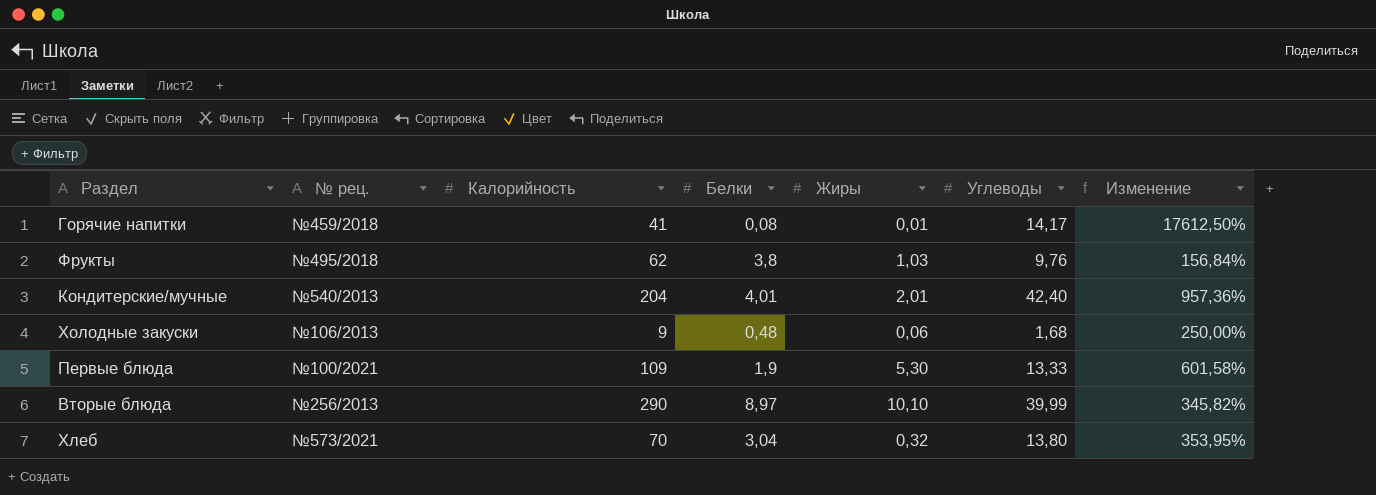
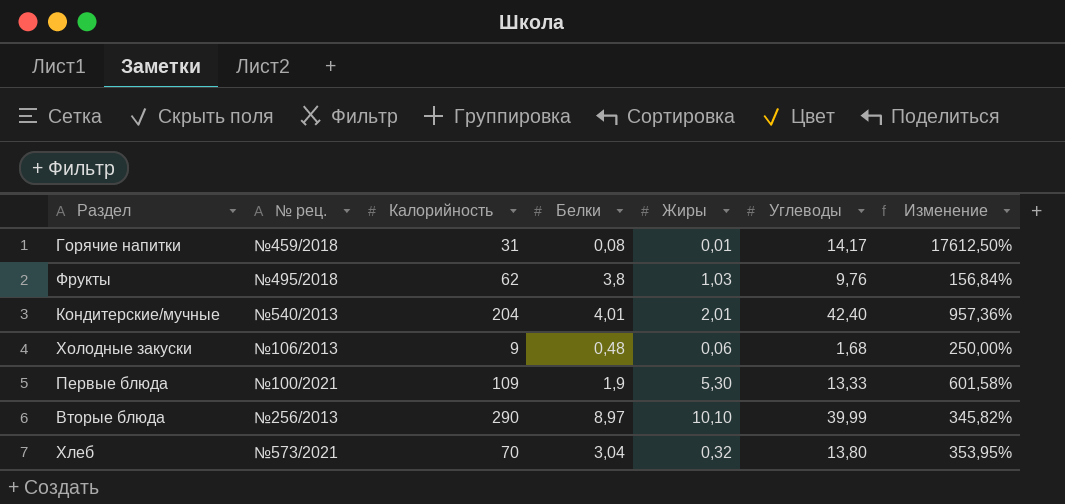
Горячие напитки | Калорийность: 41 -> 31

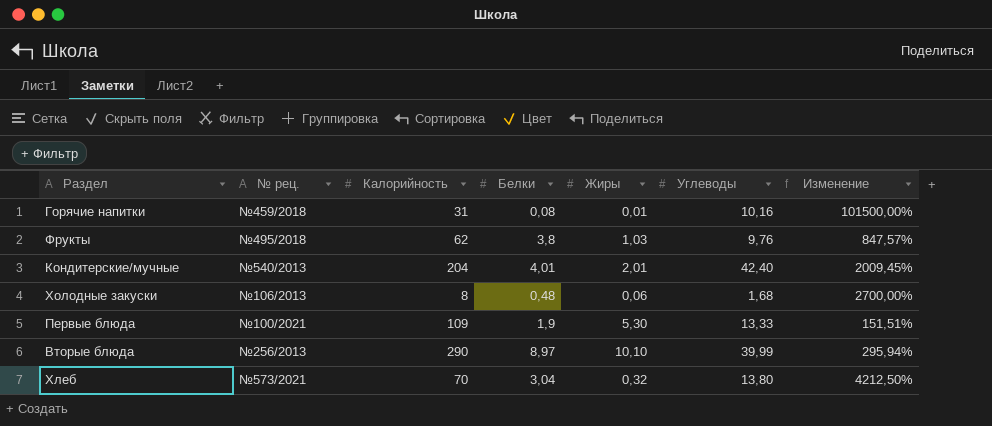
column Изменение | formula: ([Углеводы] - [Белки]) / [Белки] -> ([Углеводы] - [Жиры]) / [Жиры]
Горячие напитки | Углеводы: 14,17 -> 10,16
Холодные закуски | Калорийность: 9 -> 8

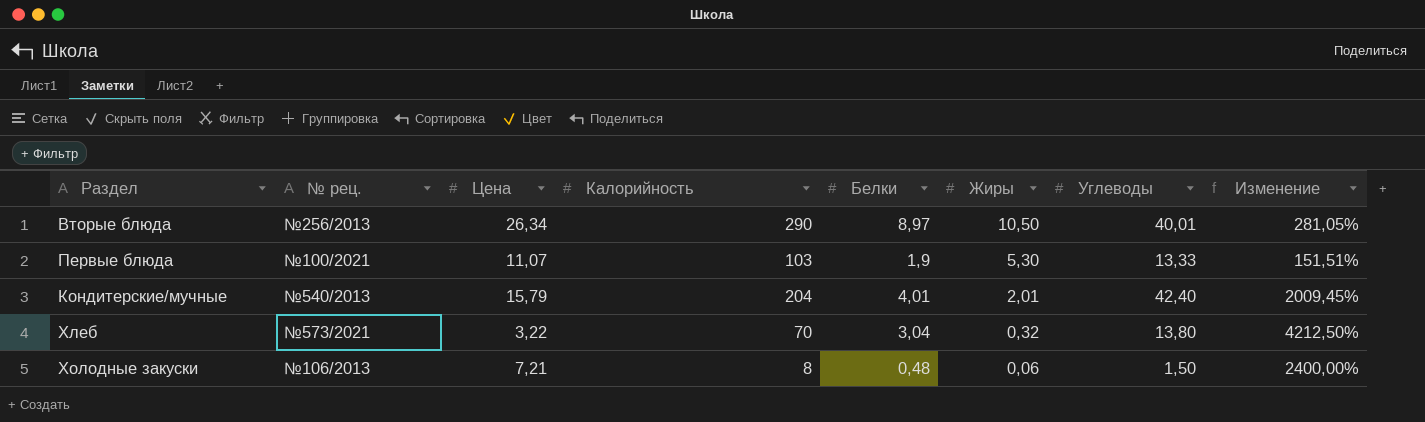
row order: none -> Жиры descending
column Цена | position: none -> 3
row Горячие напитки: №459/2018 | 31 | 0,08 | 0,01 | 10,16 | 101500,00% -> none
row Фрукты: №495/2018 | 62 | 3,8 | 1,03 | 9,76 | 847,57% -> none
Вторые блюда | Жиры: 10,10 -> 10,50
Вторые блюда | Углеводы: 39,99 -> 40,01
Вторые блюда | Изменение: 295,94% -> 281,05%
Первые блюда | Калорийность: 109 -> 103
Холодные закуски | Углеводы: 1,68 -> 1,50
Холодные закуски | Изменение: 2700,00% -> 2400,00%

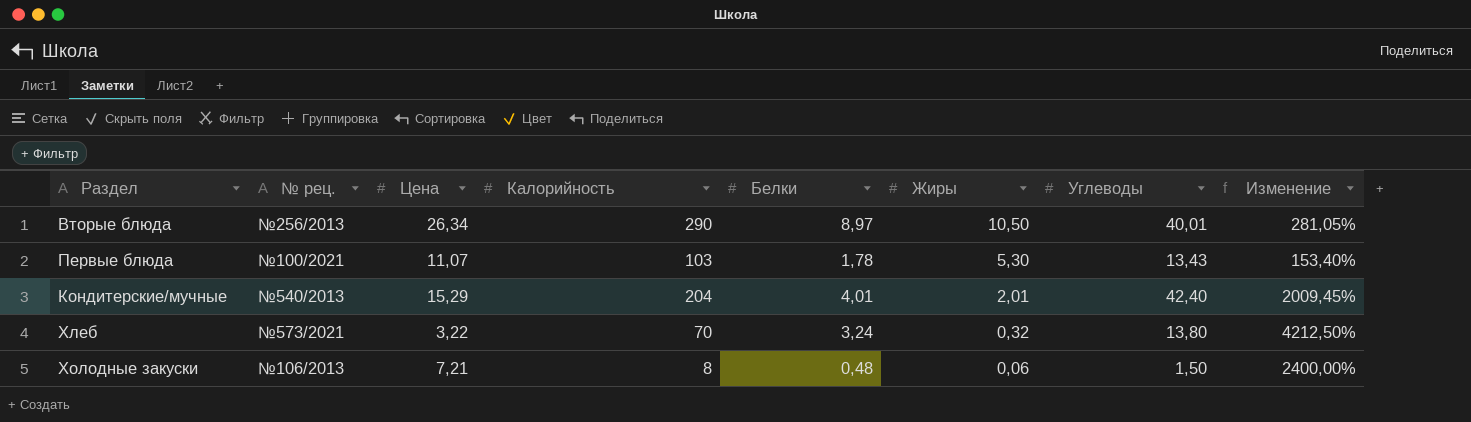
Первые блюда | Белки: 1,9 -> 1,78
Первые блюда | Углеводы: 13,33 -> 13,43
Первые блюда | Изменение: 151,51% -> 153,40%
Кондитерские/мучные | Цена: 15,79 -> 15,29
Хлеб | Белки: 3,04 -> 3,24

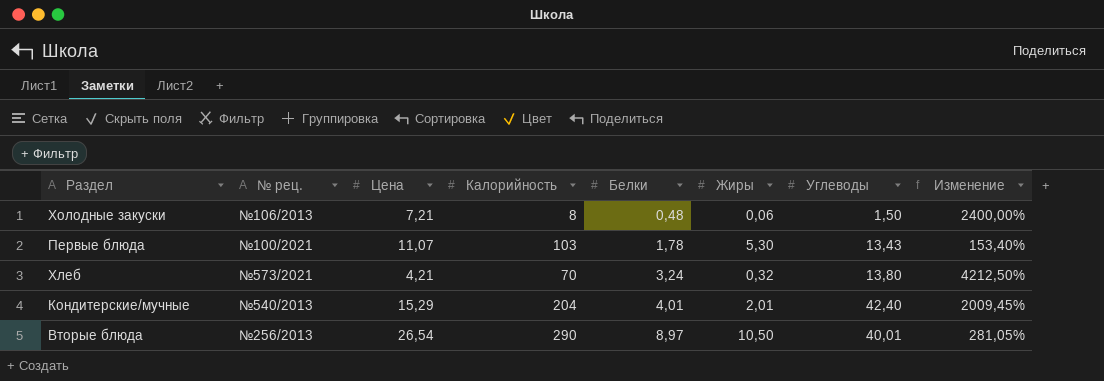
row order: Жиры descending -> Белки ascending
Хлеб | Цена: 3,22 -> 4,21
Вторые блюда | Цена: 26,34 -> 26,54

